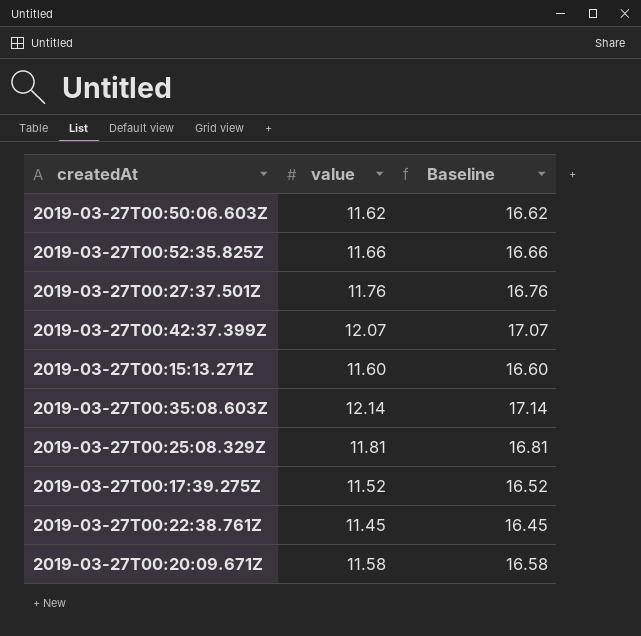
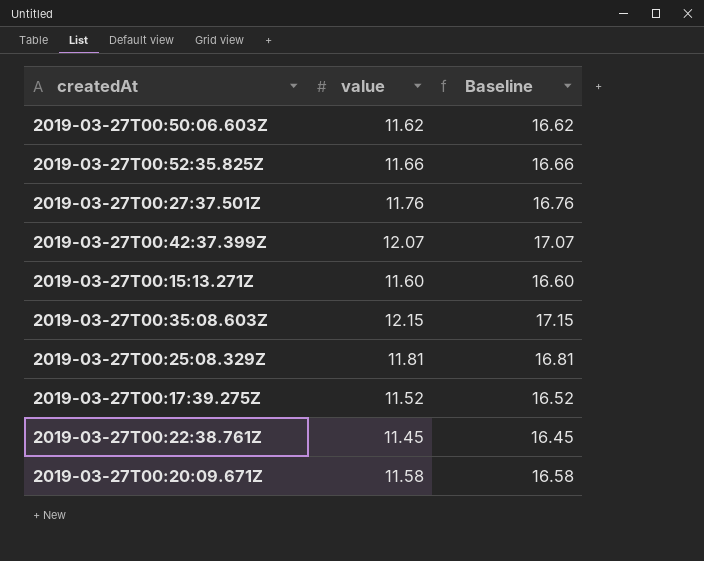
2019-03-27T00:35:08.603Z | value: 12.14 -> 12.15
2019-03-27T00:35:08.603Z | Baseline: 17.14 -> 17.15

